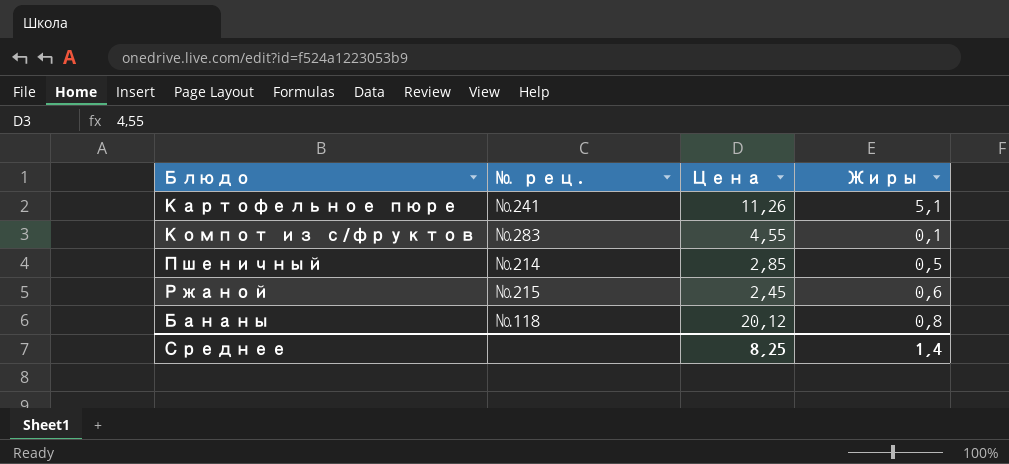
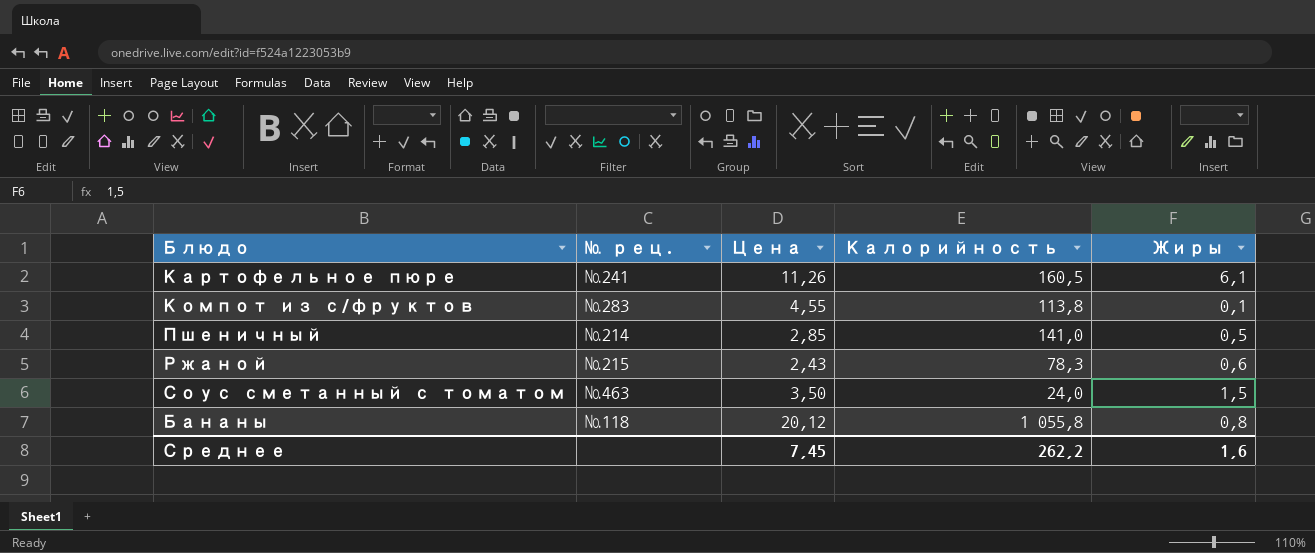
column Калорийность | position: none -> 4
Картофельное пюре | Жиры: 5,1 -> 6,1
Ржаной | Цена: 2,45 -> 2,43
row Соус сметанный с томатом: none -> №463 | 3,50 | 24,0 | 1,5
Среднее | Цена: 8,25 -> 7,45
Среднее | Жиры: 1,4 -> 1,6

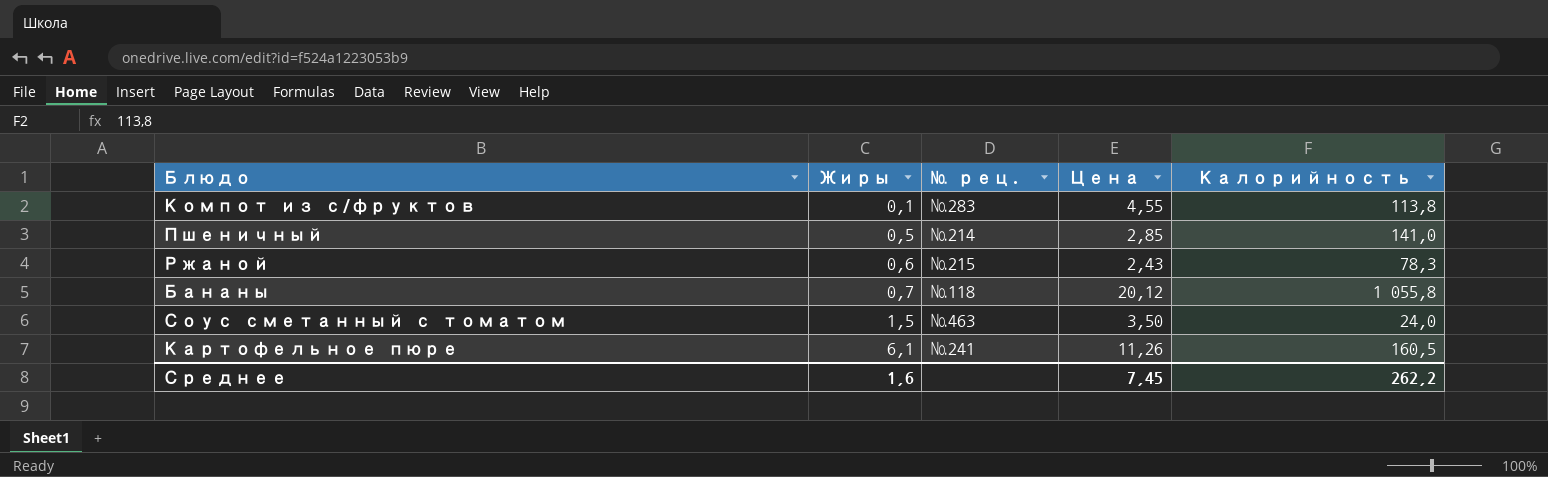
row order: none -> Жиры ascending
column Жиры | position: 5 -> 2
Бананы | Жиры: 0,8 -> 0,7

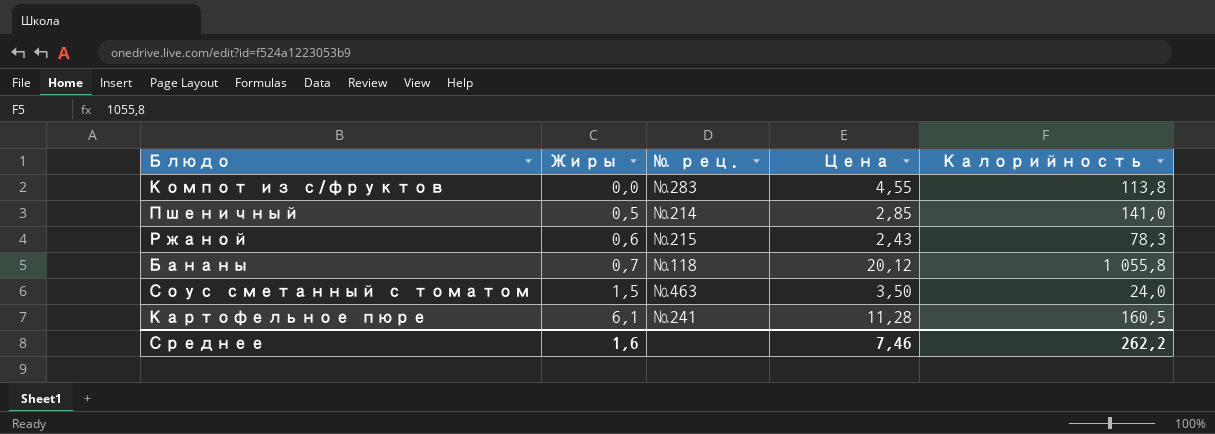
Компот из с/фруктов | Жиры: 0,1 -> 0,0
Картофельное пюре | Цена: 11,26 -> 11,28
Среднее | Цена: 7,45 -> 7,46

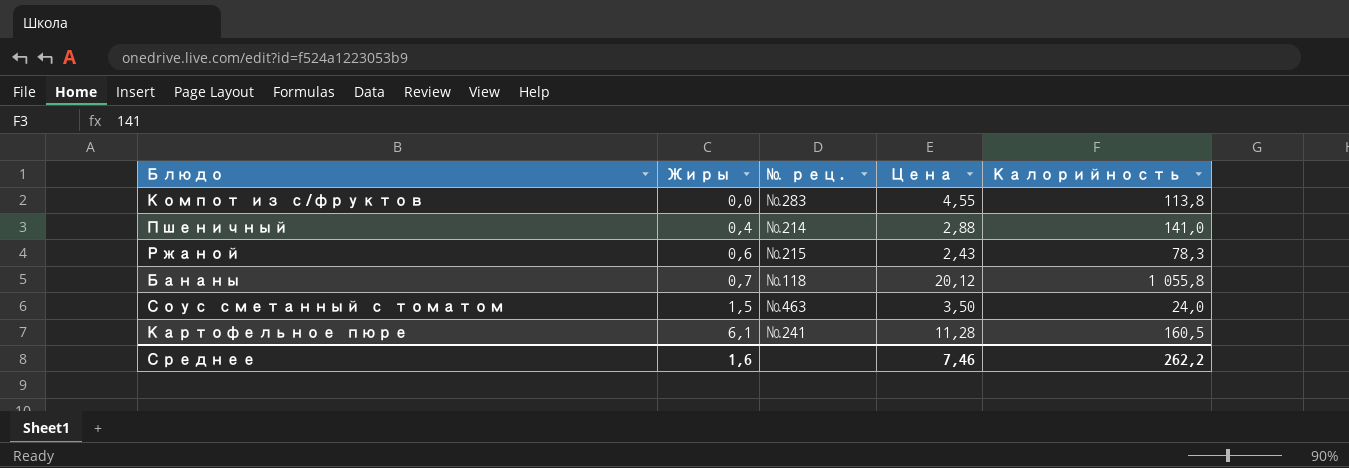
Пшеничный | Жиры: 0,5 -> 0,4
Пшеничный | Цена: 2,85 -> 2,88

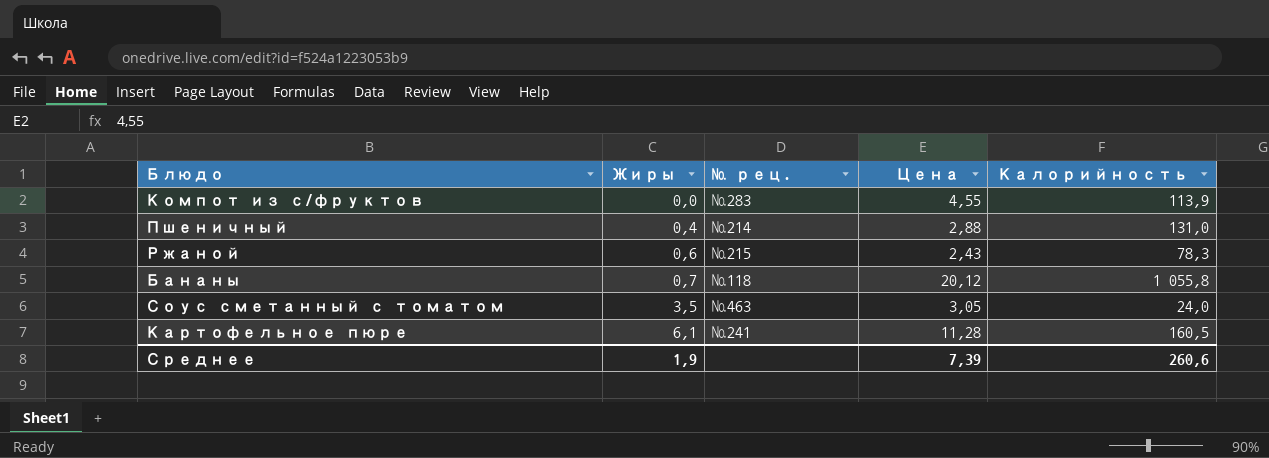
Компот из с/фруктов | Калорийность: 113,8 -> 113,9
Пшеничный | Калорийность: 141,0 -> 131,0
Соус сметанный с томатом | Жиры: 1,5 -> 3,5
Соус сметанный с томатом | Цена: 3,50 -> 3,05
Среднее | Жиры: 1,6 -> 1,9
Среднее | Цена: 7,46 -> 7,39
Среднее | Калорийность: 262,2 -> 260,6

